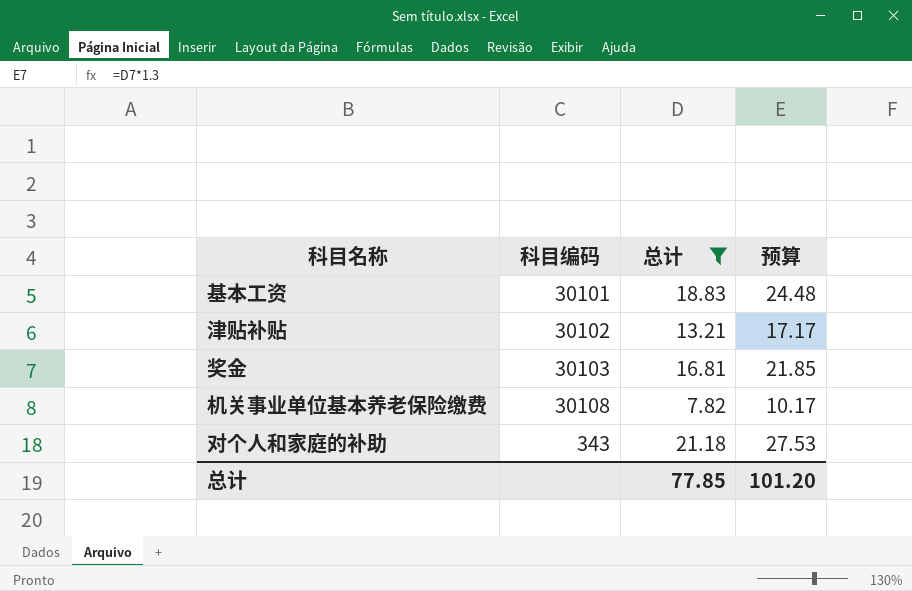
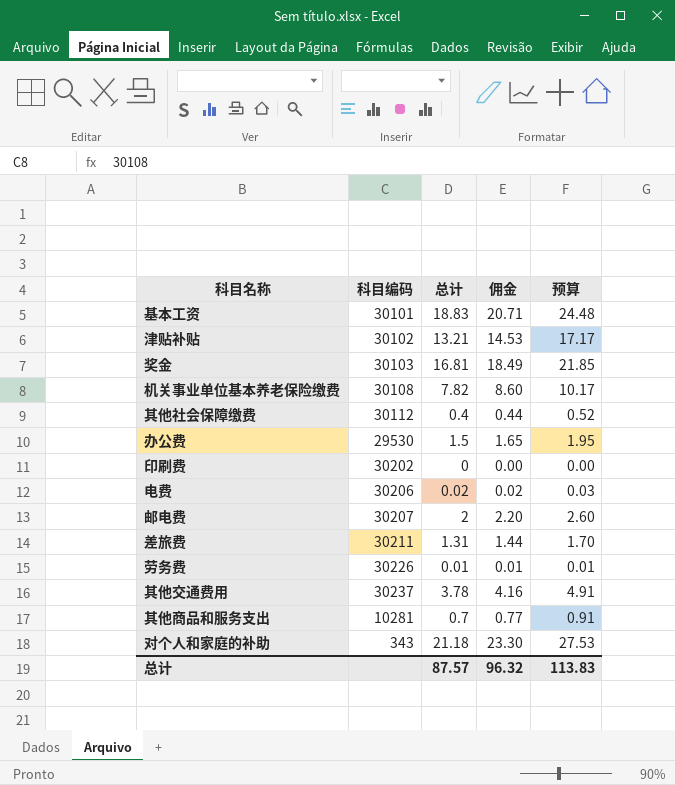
filter: 总计 >= 7.82 -> none
column 佣金 | formula: none -> [总计] * 1.1
总计 | 总计: 77.85 -> 87.57
总计 | 预算: 101.20 -> 113.83

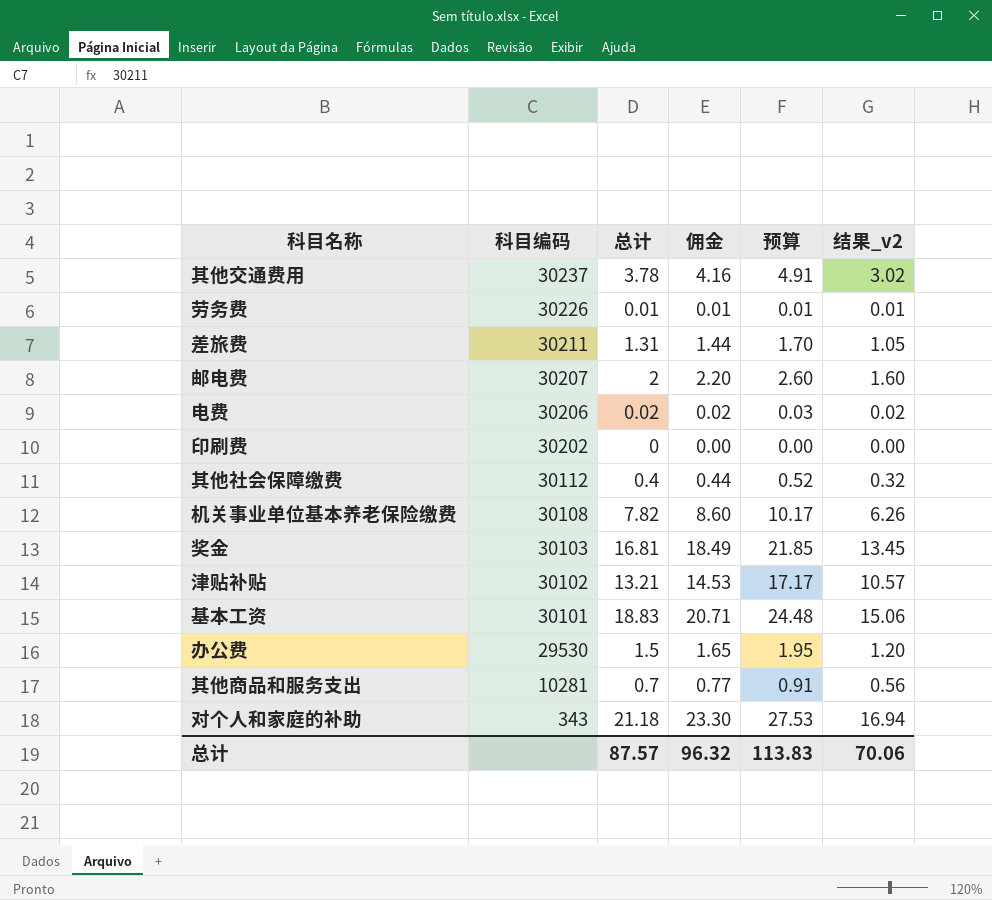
row order: none -> 科目编码 descending
column 结果_v2 | formula: none -> [总计] * 0.8

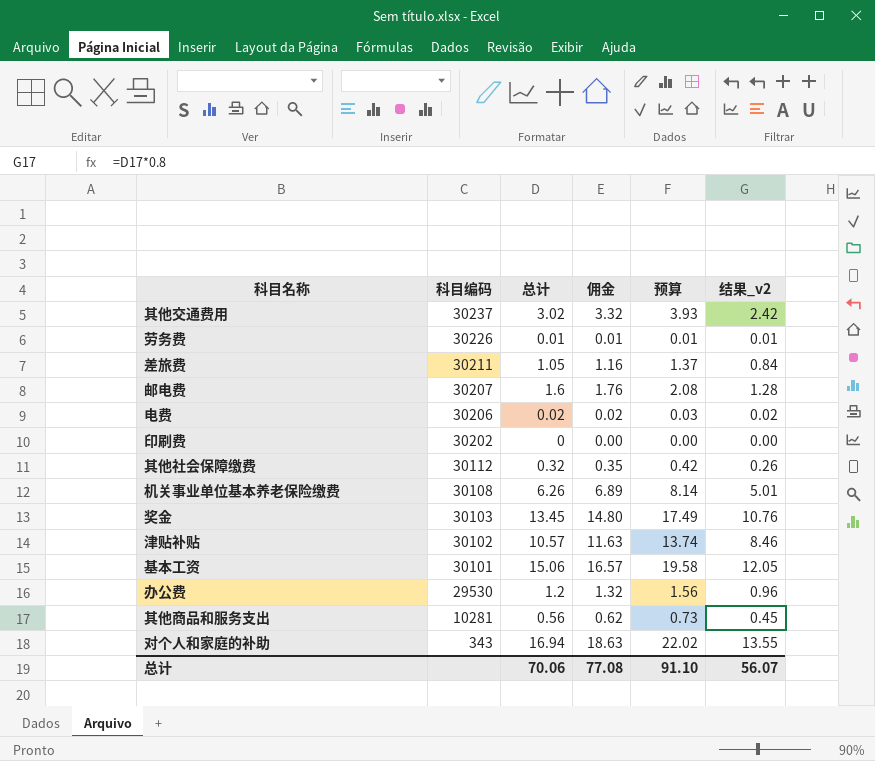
其他交通费用 | 总计: 3.78 -> 3.02
其他交通费用 | 佣金: 4.16 -> 3.32
其他交通费用 | 预算: 4.91 -> 3.93
其他交通费用 | 结果_v2: 3.02 -> 2.42
差旅费 | 总计: 1.31 -> 1.05
差旅费 | 佣金: 1.44 -> 1.16
差旅费 | 预算: 1.70 -> 1.37
差旅费 | 结果_v2: 1.05 -> 0.84
邮电费 | 总计: 2 -> 1.6
邮电费 | 佣金: 2.20 -> 1.76
邮电费 | 预算: 2.60 -> 2.08
邮电费 | 结果_v2: 1.60 -> 1.28
其他社会保障缴费 | 总计: 0.4 -> 0.32
其他社会保障缴费 | 佣金: 0.44 -> 0.35
其他社会保障缴费 | 预算: 0.52 -> 0.42
其他社会保障缴费 | 结果_v2: 0.32 -> 0.26
机关事业单位基本养老保险缴费 | 总计: 7.82 -> 6.26
机关事业单位基本养老保险缴费 | 佣金: 8.60 -> 6.89
机关事业单位基本养老保险缴费 | 预算: 10.17 -> 8.14
机关事业单位基本养老保险缴费 | 结果_v2: 6.26 -> 5.01
奖金 | 总计: 16.81 -> 13.45
奖金 | 佣金: 18.49 -> 14.80
奖金 | 预算: 21.85 -> 17.49
奖金 | 结果_v2: 13.45 -> 10.76
津贴补贴 | 总计: 13.21 -> 10.57
津贴补贴 | 佣金: 14.53 -> 11.63
津贴补贴 | 预算: 17.17 -> 13.74
津贴补贴 | 结果_v2: 10.57 -> 8.46
基本工资 | 总计: 18.83 -> 15.06
基本工资 | 佣金: 20.71 -> 16.57
基本工资 | 预算: 24.48 -> 19.58
基本工资 | 结果_v2: 15.06 -> 12.05
办公费 | 总计: 1.5 -> 1.2
办公费 | 佣金: 1.65 -> 1.32
办公费 | 预算: 1.95 -> 1.56
办公费 | 结果_v2: 1.20 -> 0.96
其他商品和服务支出 | 总计: 0.7 -> 0.56
其他商品和服务支出 | 佣金: 0.77 -> 0.62
其他商品和服务支出 | 预算: 0.91 -> 0.73
其他商品和服务支出 | 结果_v2: 0.56 -> 0.45
对个人和家庭的补助 | 总计: 21.18 -> 16.94
对个人和家庭的补助 | 佣金: 23.30 -> 18.63
对个人和家庭的补助 | 预算: 27.53 -> 22.02
对个人和家庭的补助 | 结果_v2: 16.94 -> 13.55
总计 | 总计: 87.57 -> 70.06
总计 | 佣金: 96.32 -> 77.08
总计 | 预算: 113.83 -> 91.10
总计 | 结果_v2: 70.06 -> 56.07

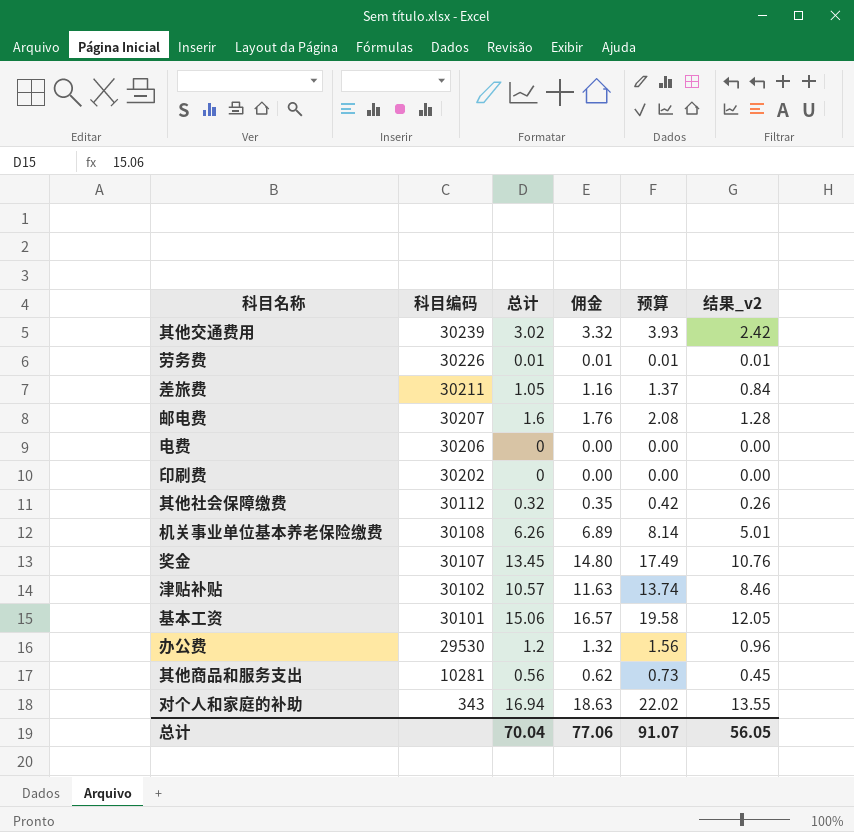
其他交通费用 | 科目编码: 30237 -> 30239
电费 | 总计: 0.02 -> 0
电费 | 佣金: 0.02 -> 0.00
电费 | 预算: 0.03 -> 0.00
电费 | 结果_v2: 0.02 -> 0.00
奖金 | 科目编码: 30103 -> 30107
总计 | 总计: 70.06 -> 70.04
总计 | 佣金: 77.08 -> 77.06
总计 | 预算: 91.10 -> 91.07
总计 | 结果_v2: 56.07 -> 56.05

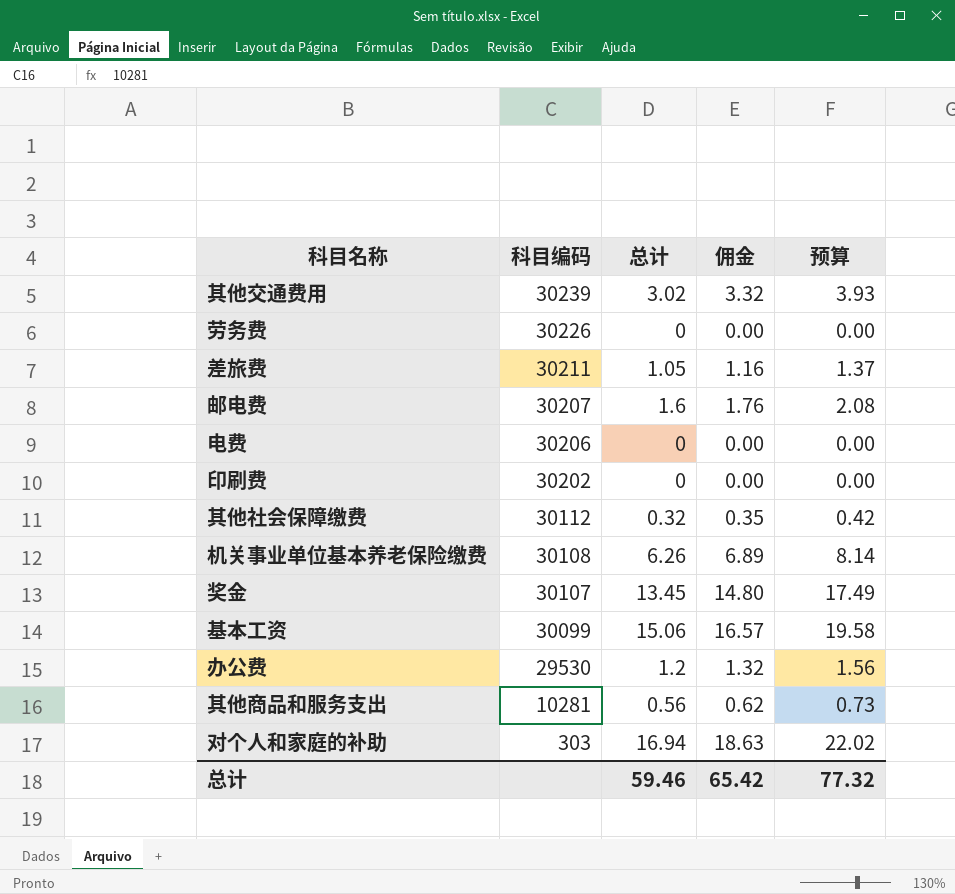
column 结果_v2 | formula: [总计] * 0.8 -> none
row 津贴补贴: 30102 | 10.57 | 11.63 | 13.74 | 8.46 -> none
劳务费 | 总计: 0.01 -> 0
劳务费 | 佣金: 0.01 -> 0.00
劳务费 | 预算: 0.01 -> 0.00
基本工资 | 科目编码: 30101 -> 30099
对个人和家庭的补助 | 科目编码: 343 -> 303
总计 | 总计: 70.04 -> 59.46
总计 | 佣金: 77.06 -> 65.42
总计 | 预算: 91.07 -> 77.32

